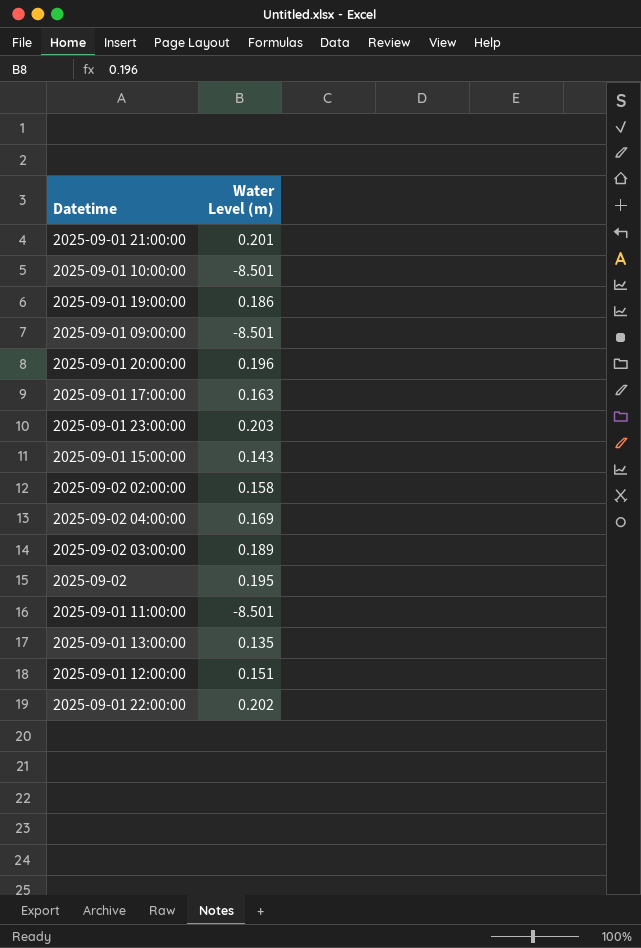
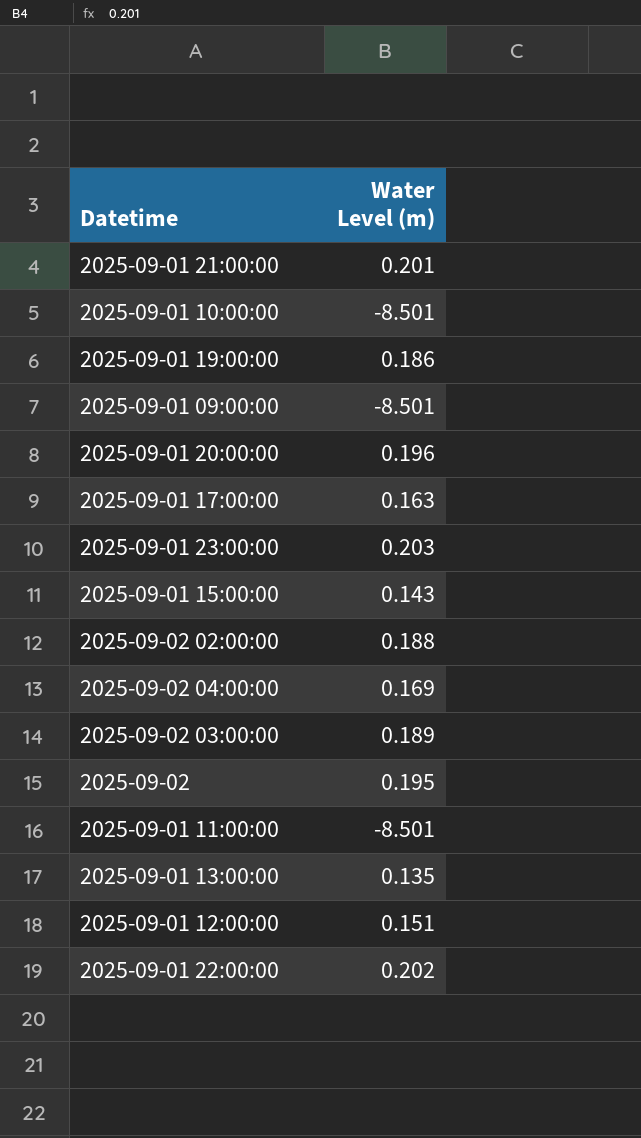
2025-09-02 02:00:00 | Water Level (m): 0.158 -> 0.188

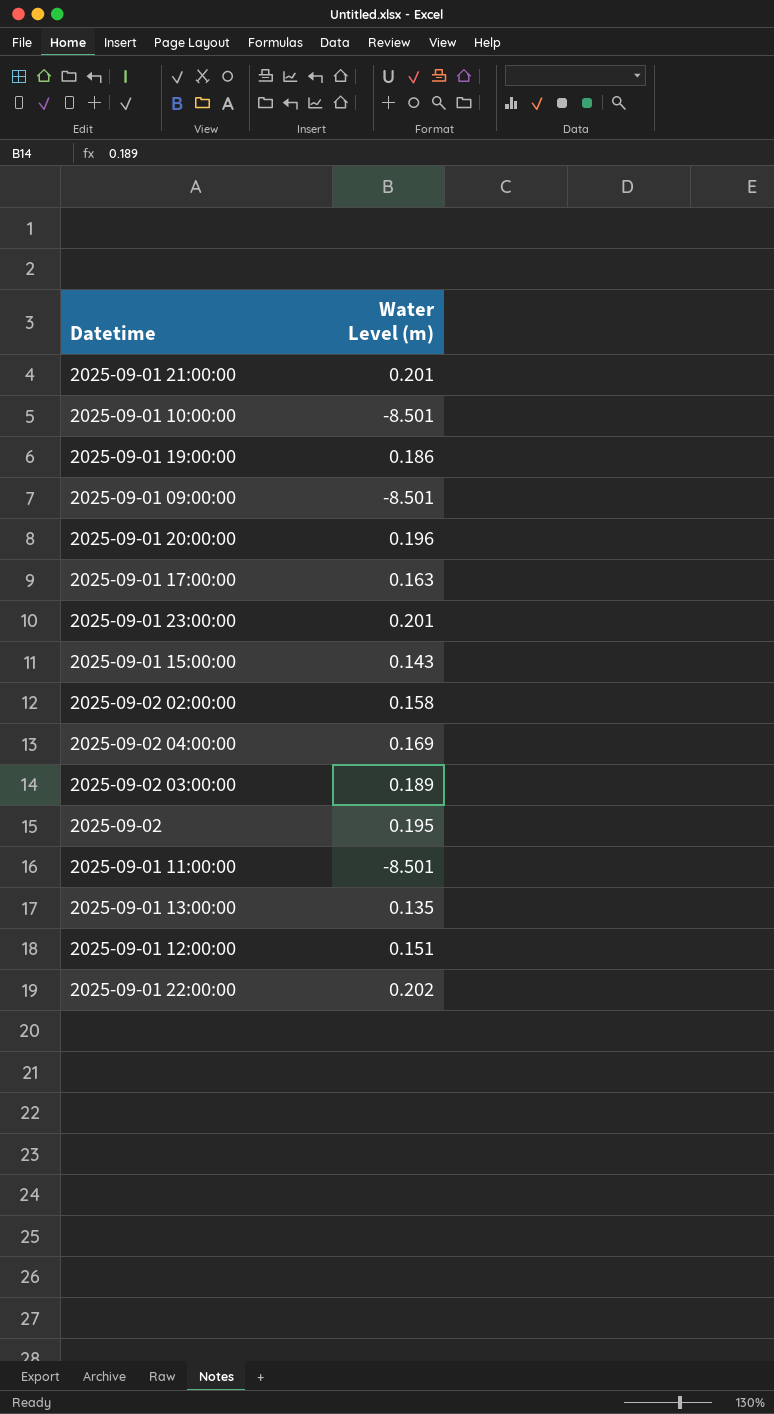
2025-09-01 23:00:00 | Water Level (m): 0.203 -> 0.201
2025-09-02 02:00:00 | Water Level (m): 0.188 -> 0.158

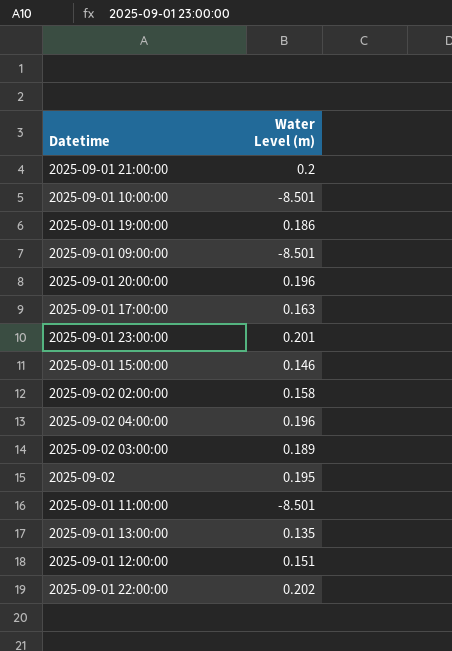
2025-09-01 21:00:00 | Water Level (m): 0.201 -> 0.2
2025-09-01 15:00:00 | Water Level (m): 0.143 -> 0.146
2025-09-02 04:00:00 | Water Level (m): 0.169 -> 0.196

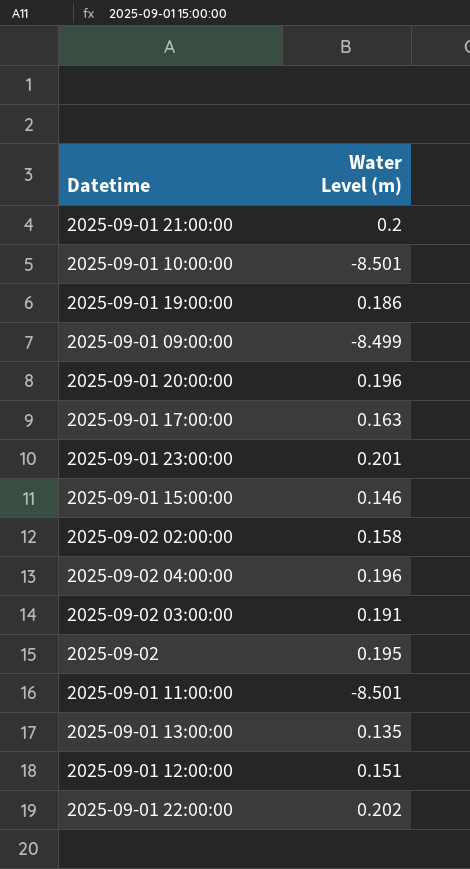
2025-09-01 09:00:00 | Water Level (m): -8.501 -> -8.499
2025-09-02 03:00:00 | Water Level (m): 0.189 -> 0.191

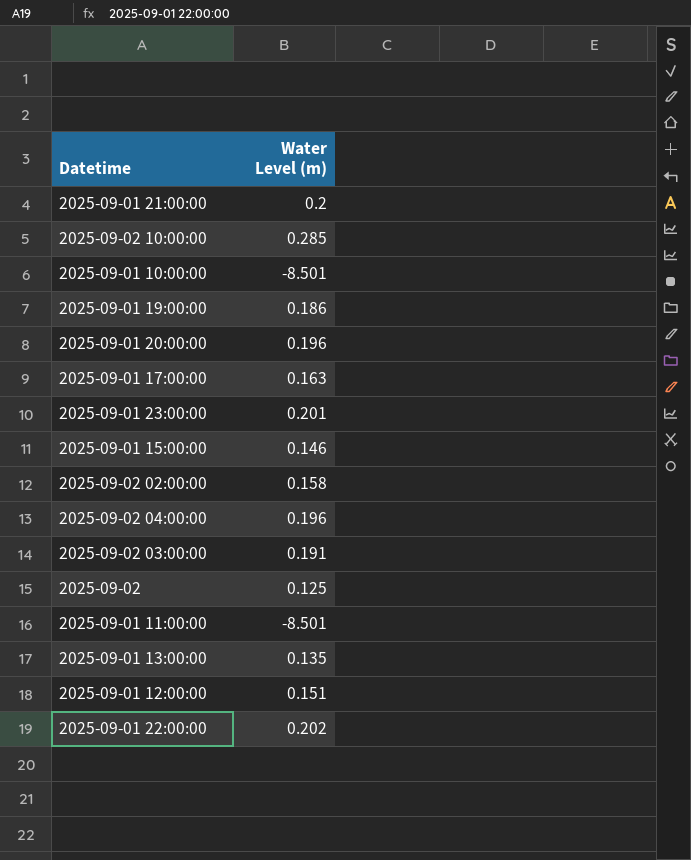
row 2025-09-01 09:00:00: -8.499 -> none
row 2025-09-02 10:00:00: none -> 0.285
2025-09-02 | Water Level (m): 0.195 -> 0.125

